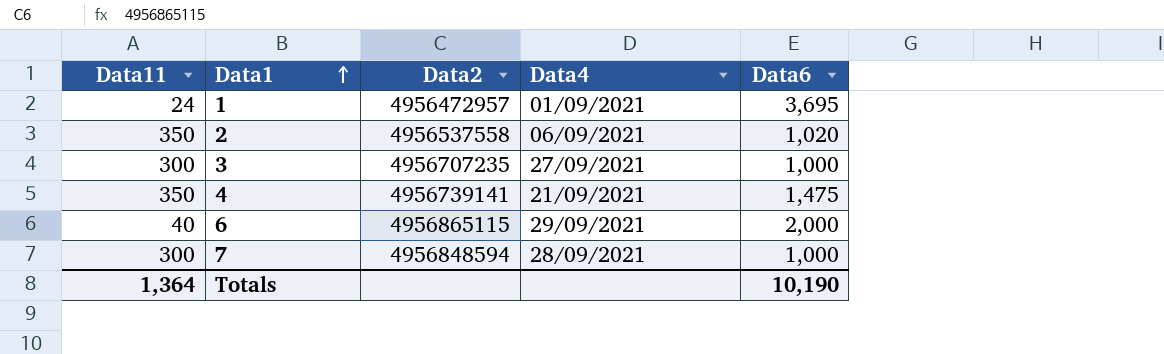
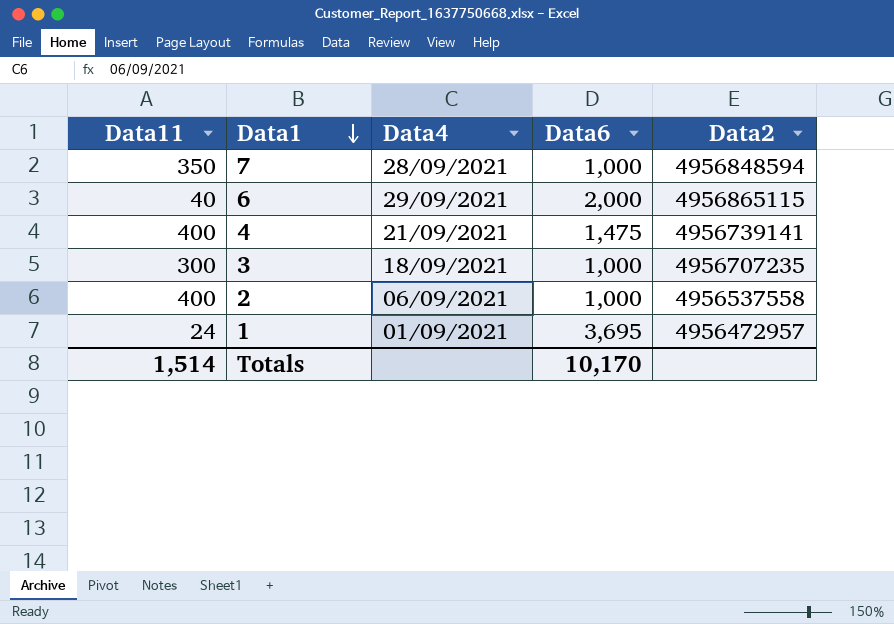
row order: Data1 ascending -> Data1 descending
column Data2 | position: 3 -> 5
7 | Data11: 300 -> 350
4 | Data11: 350 -> 400
3 | Data4: 27/09/2021 -> 18/09/2021
2 | Data11: 350 -> 400
2 | Data6: 1,020 -> 1,000
Totals | Data11: 1,364 -> 1,514
Totals | Data6: 10,190 -> 10,170

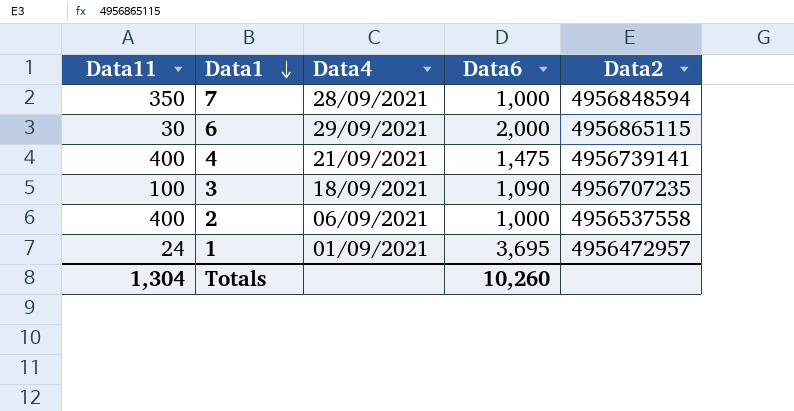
6 | Data11: 40 -> 30
3 | Data11: 300 -> 100
3 | Data6: 1,000 -> 1,090
Totals | Data11: 1,514 -> 1,304
Totals | Data6: 10,170 -> 10,260

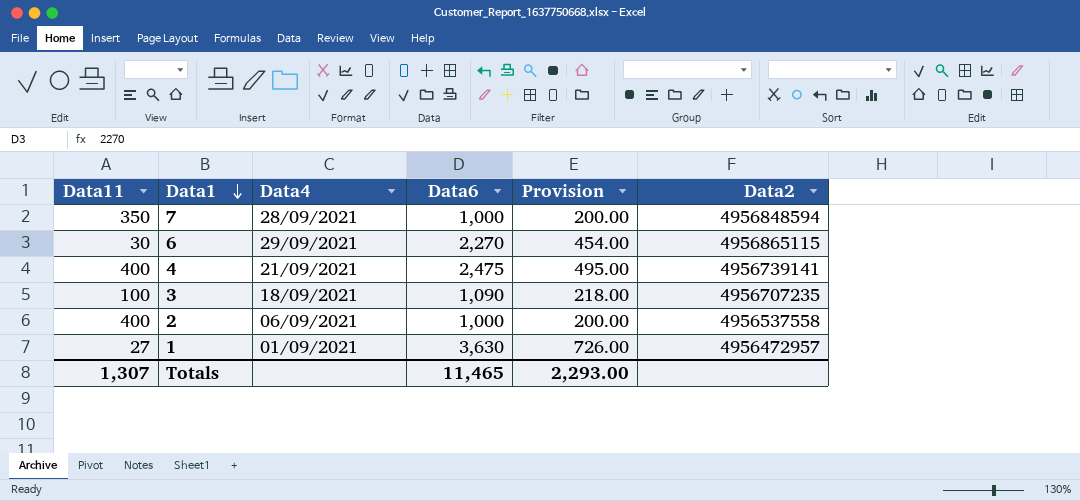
column Provision | formula: none -> [Data6] * 0.2
6 | Data6: 2,000 -> 2,270
4 | Data6: 1,475 -> 2,475
1 | Data11: 24 -> 27
1 | Data6: 3,695 -> 3,630
Totals | Data11: 1,304 -> 1,307
Totals | Data6: 10,260 -> 11,465

